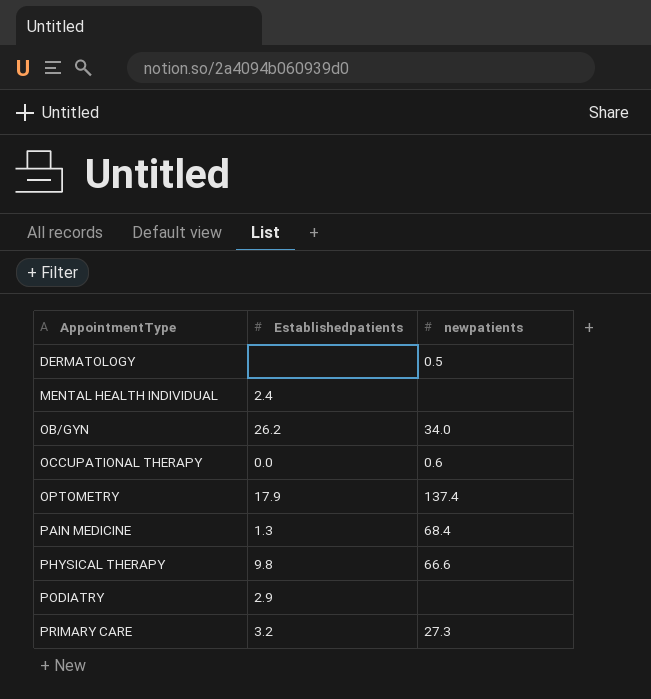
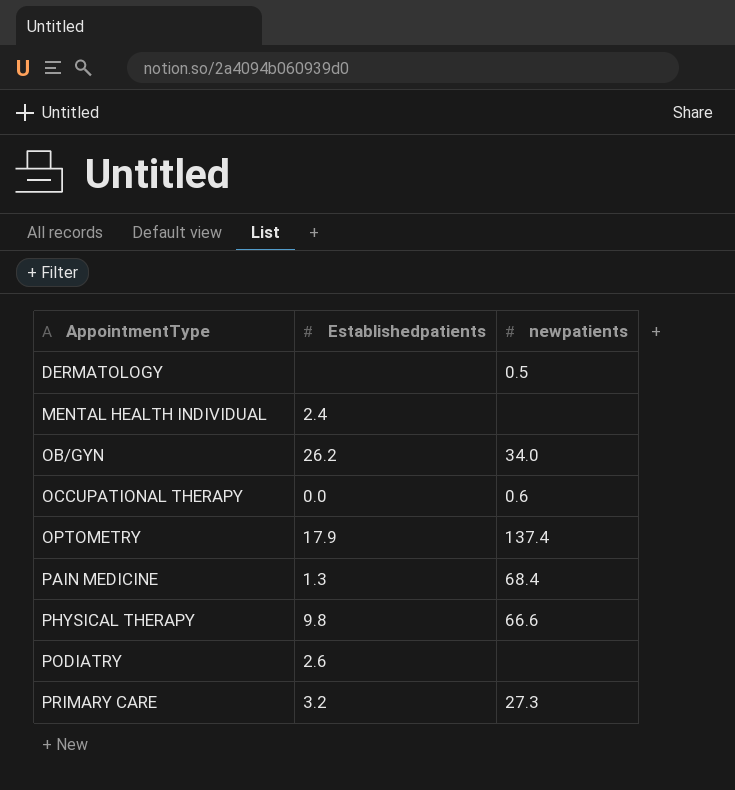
PODIATRY | Establishedpatients: 2.9 -> 2.6

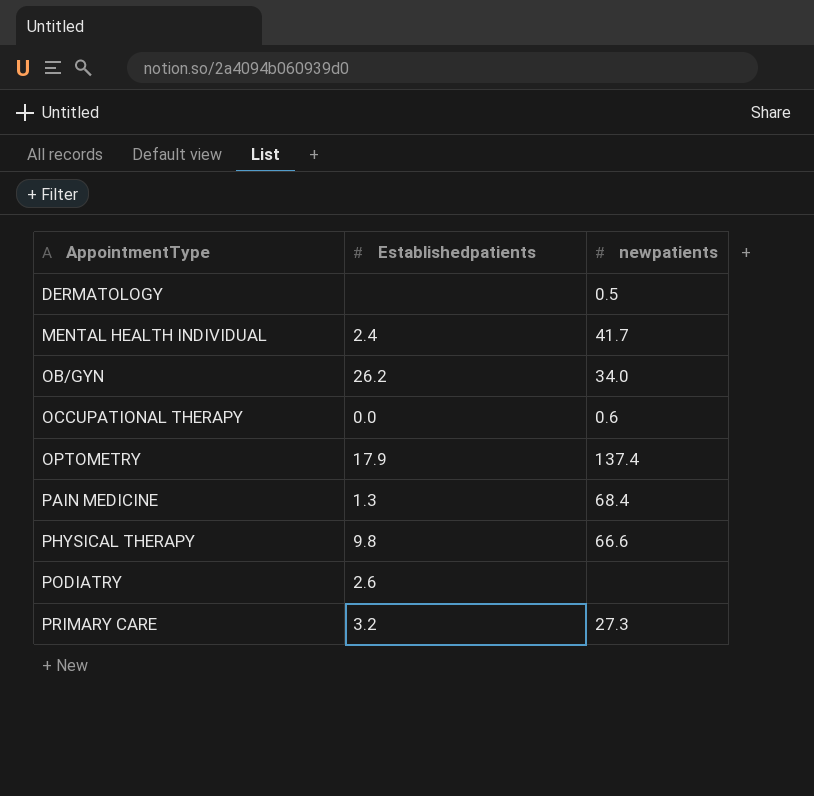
MENTAL HEALTH INDIVIDUAL | newpatients: none -> 41.7

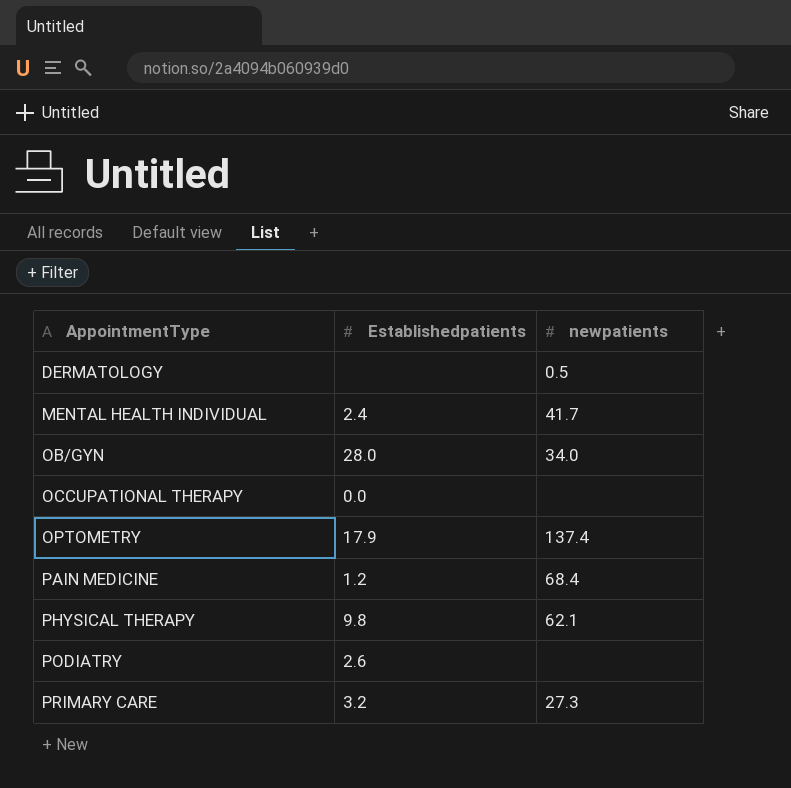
OB/GYN | Establishedpatients: 26.2 -> 28.0
OCCUPATIONAL THERAPY | newpatients: 0.6 -> none
PAIN MEDICINE | Establishedpatients: 1.3 -> 1.2
PHYSICAL THERAPY | newpatients: 66.6 -> 62.1

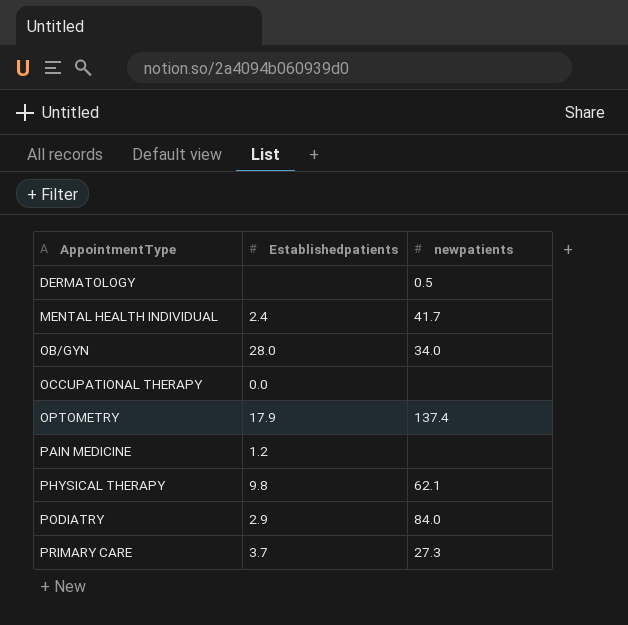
PAIN MEDICINE | newpatients: 68.4 -> none
PODIATRY | Establishedpatients: 2.6 -> 2.9
PODIATRY | newpatients: none -> 84.0
PRIMARY CARE | Establishedpatients: 3.2 -> 3.7

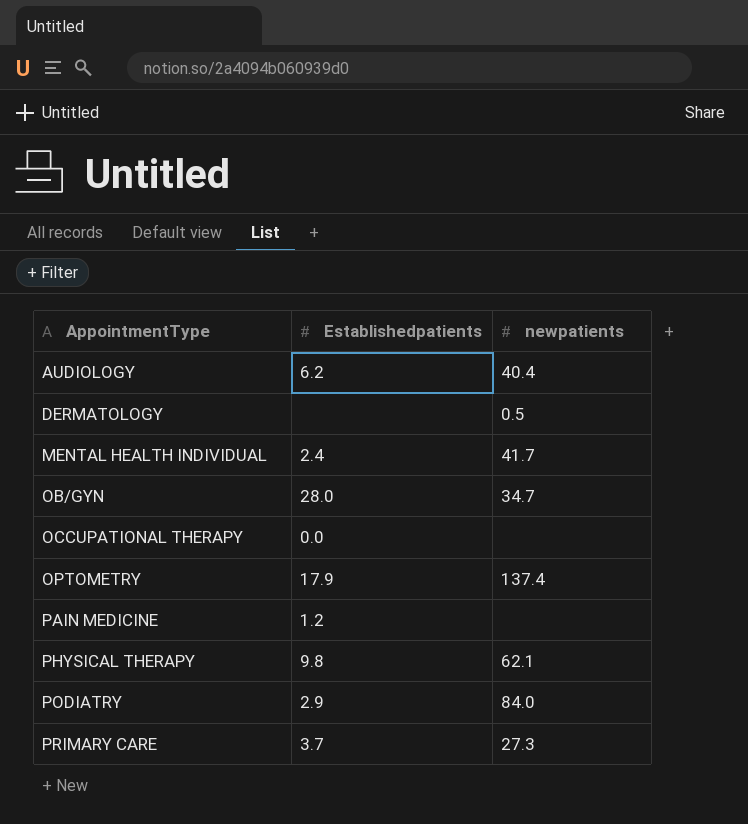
row AUDIOLOGY: none -> 6.2 | 40.4
OB/GYN | newpatients: 34.0 -> 34.7

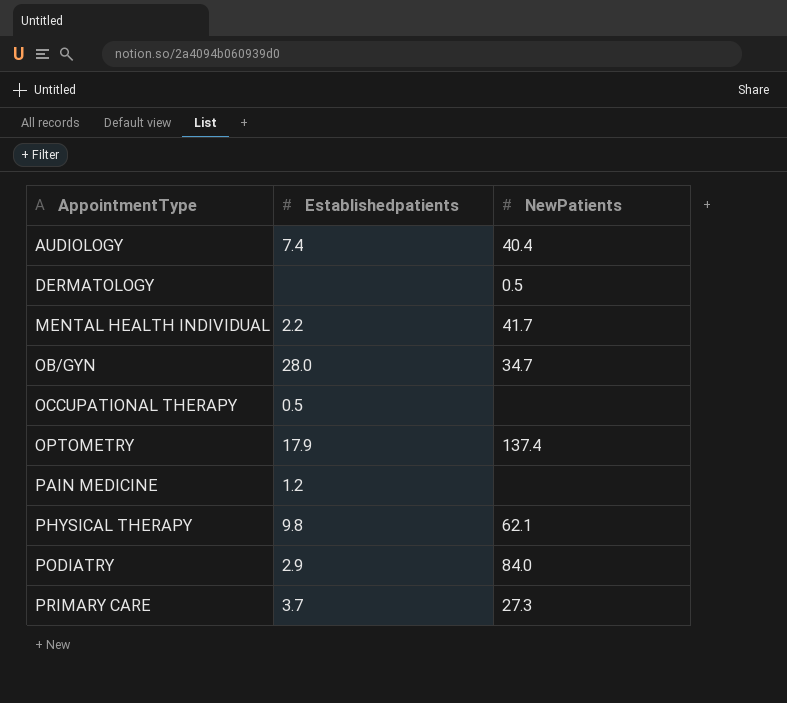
column name: newpatients -> NewPatients
AUDIOLOGY | Establishedpatients: 6.2 -> 7.4
MENTAL HEALTH INDIVIDUAL | Establishedpatients: 2.4 -> 2.2
OCCUPATIONAL THERAPY | Establishedpatients: 0.0 -> 0.5

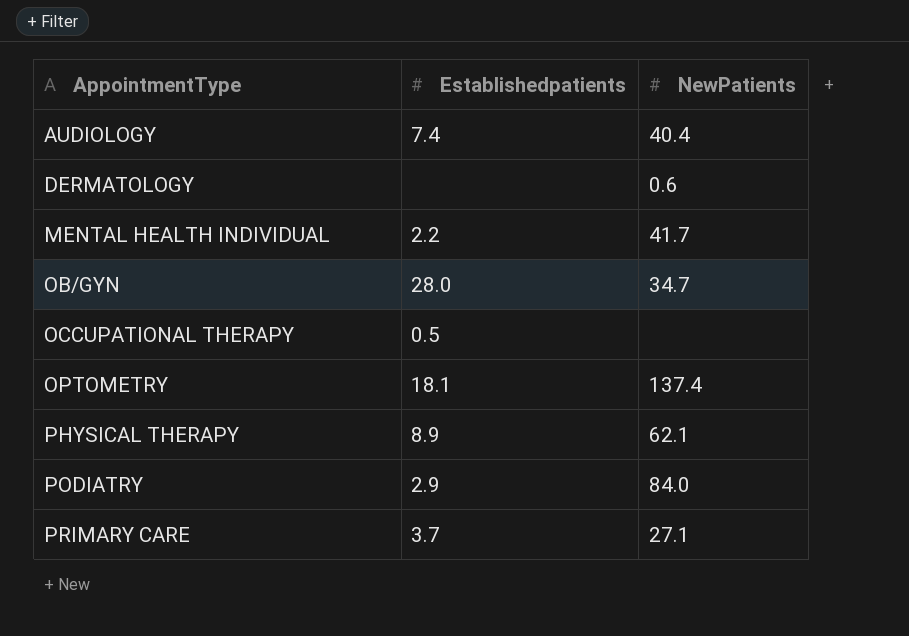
row PAIN MEDICINE: 1.2 | none -> none
DERMATOLOGY | NewPatients: 0.5 -> 0.6
OPTOMETRY | Establishedpatients: 17.9 -> 18.1
PHYSICAL THERAPY | Establishedpatients: 9.8 -> 8.9
PRIMARY CARE | NewPatients: 27.3 -> 27.1

